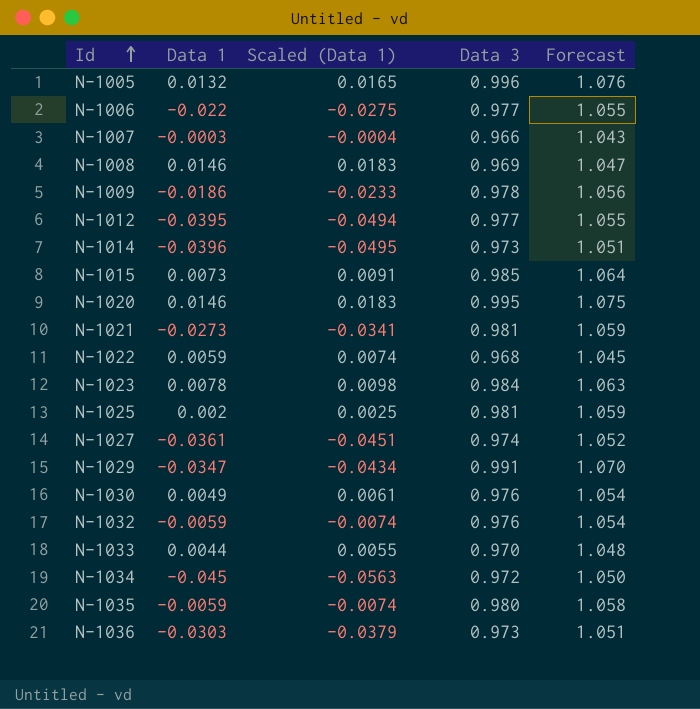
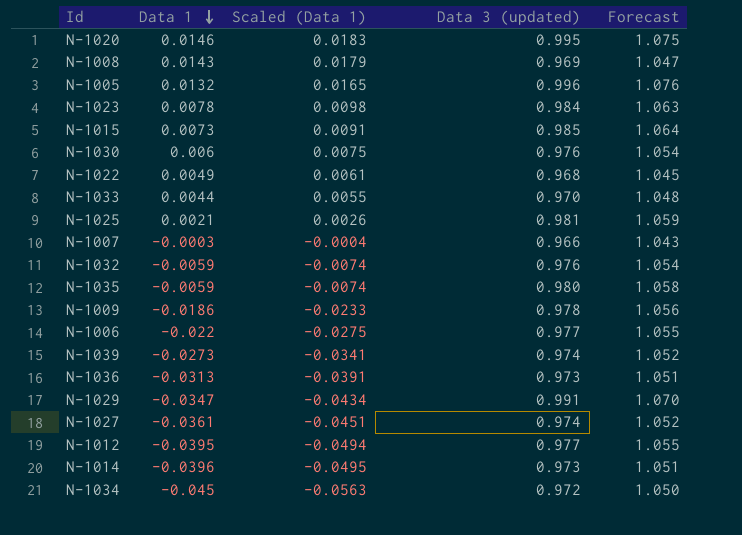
row order: Id ascending -> Data 1 descending
column name: Data 3 -> Data 3 (updated)
row N-1021: -0.0273 | -0.0341 | 0.981 | 1.059 -> none
N-1008 | Data 1: 0.0146 -> 0.0143
N-1008 | Scaled (Data 1): 0.0183 -> 0.0179
N-1030 | Data 1: 0.0049 -> 0.006
N-1030 | Scaled (Data 1): 0.0061 -> 0.0075
N-1022 | Data 1: 0.0059 -> 0.0049
N-1022 | Scaled (Data 1): 0.0074 -> 0.0061
N-1025 | Data 1: 0.002 -> 0.0021
N-1025 | Scaled (Data 1): 0.0025 -> 0.0026
row N-1039: none -> -0.0273 | -0.0341 | 0.974 | 1.052
N-1036 | Data 1: -0.0303 -> -0.0313
N-1036 | Scaled (Data 1): -0.0379 -> -0.0391

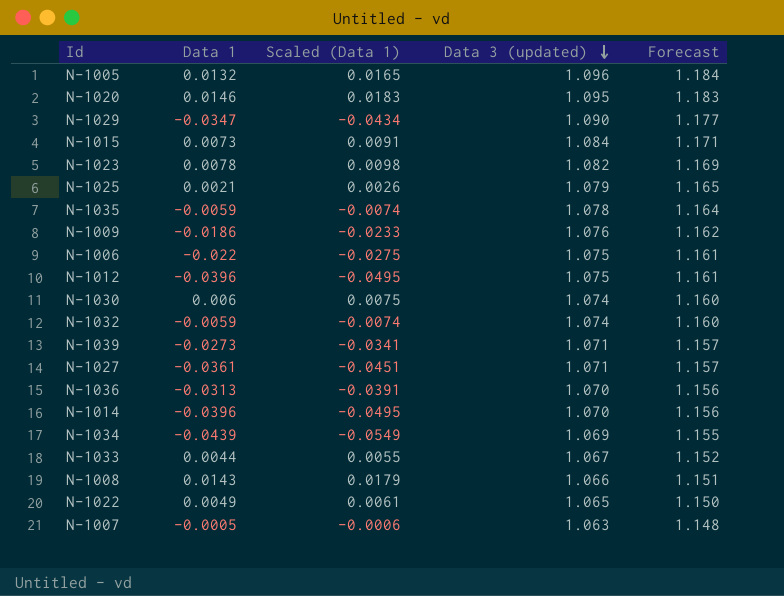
row order: Data 1 descending -> Data 3 (updated) descending
N-1005 | Data 3 (updated): 0.996 -> 1.096
N-1005 | Forecast: 1.076 -> 1.184
N-1020 | Data 3 (updated): 0.995 -> 1.095
N-1020 | Forecast: 1.075 -> 1.183
N-1029 | Data 3 (updated): 0.991 -> 1.090
N-1029 | Forecast: 1.070 -> 1.177
N-1015 | Data 3 (updated): 0.985 -> 1.084
N-1015 | Forecast: 1.064 -> 1.171
N-1023 | Data 3 (updated): 0.984 -> 1.082
N-1023 | Forecast: 1.063 -> 1.169
N-1025 | Data 3 (updated): 0.981 -> 1.079
N-1025 | Forecast: 1.059 -> 1.165
N-1035 | Data 3 (updated): 0.980 -> 1.078
N-1035 | Forecast: 1.058 -> 1.164
N-1009 | Data 3 (updated): 0.978 -> 1.076
N-1009 | Forecast: 1.056 -> 1.162
N-1006 | Data 3 (updated): 0.977 -> 1.075
N-1006 | Forecast: 1.055 -> 1.161
N-1012 | Data 1: -0.0395 -> -0.0396
N-1012 | Scaled (Data 1): -0.0494 -> -0.0495
N-1012 | Data 3 (updated): 0.977 -> 1.075
N-1012 | Forecast: 1.055 -> 1.161
N-1030 | Data 3 (updated): 0.976 -> 1.074
N-1030 | Forecast: 1.054 -> 1.160
N-1032 | Data 3 (updated): 0.976 -> 1.074
N-1032 | Forecast: 1.054 -> 1.160
N-1039 | Data 3 (updated): 0.974 -> 1.071
N-1039 | Forecast: 1.052 -> 1.157
N-1027 | Data 3 (updated): 0.974 -> 1.071
N-1027 | Forecast: 1.052 -> 1.157
N-1036 | Data 3 (updated): 0.973 -> 1.070
N-1036 | Forecast: 1.051 -> 1.156
N-1014 | Data 3 (updated): 0.973 -> 1.070
N-1014 | Forecast: 1.051 -> 1.156
N-1034 | Data 1: -0.045 -> -0.0439
N-1034 | Scaled (Data 1): -0.0563 -> -0.0549
N-1034 | Data 3 (updated): 0.972 -> 1.069
N-1034 | Forecast: 1.050 -> 1.155
N-1033 | Data 3 (updated): 0.970 -> 1.067
N-1033 | Forecast: 1.048 -> 1.152
N-1008 | Data 3 (updated): 0.969 -> 1.066
N-1008 | Forecast: 1.047 -> 1.151
N-1022 | Data 3 (updated): 0.968 -> 1.065
N-1022 | Forecast: 1.045 -> 1.150
N-1007 | Data 1: -0.0003 -> -0.0005
N-1007 | Scaled (Data 1): -0.0004 -> -0.0006
N-1007 | Data 3 (updated): 0.966 -> 1.063
N-1007 | Forecast: 1.043 -> 1.148

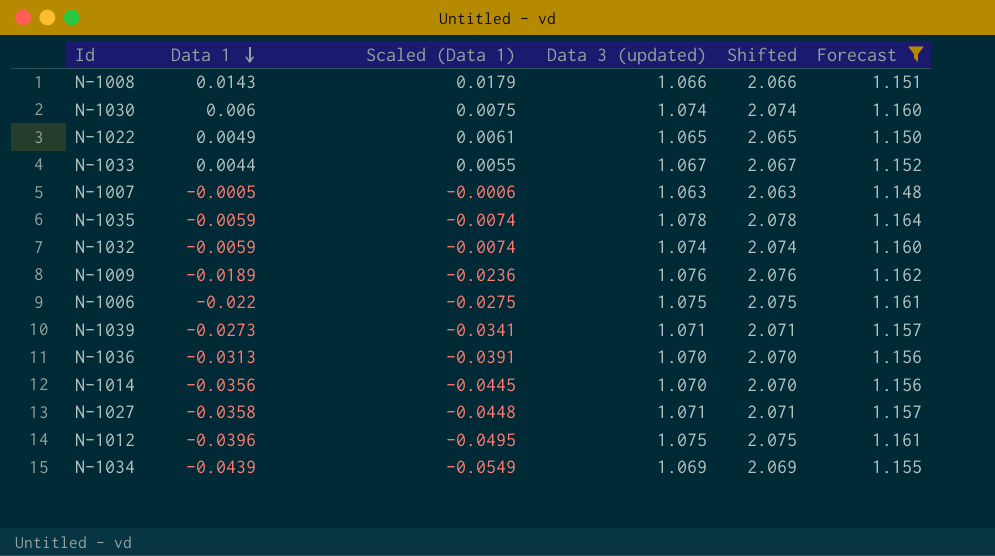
filter: none -> Forecast <= 1.164
row order: Data 3 (updated) descending -> Data 1 descending
column Shifted | formula: none -> [Data 3 (updated)] + 1
N-1009 | Data 1: -0.0186 -> -0.0189
N-1009 | Scaled (Data 1): -0.0233 -> -0.0236
N-1014 | Data 1: -0.0396 -> -0.0356
N-1014 | Scaled (Data 1): -0.0495 -> -0.0445
N-1027 | Data 1: -0.0361 -> -0.0358
N-1027 | Scaled (Data 1): -0.0451 -> -0.0448

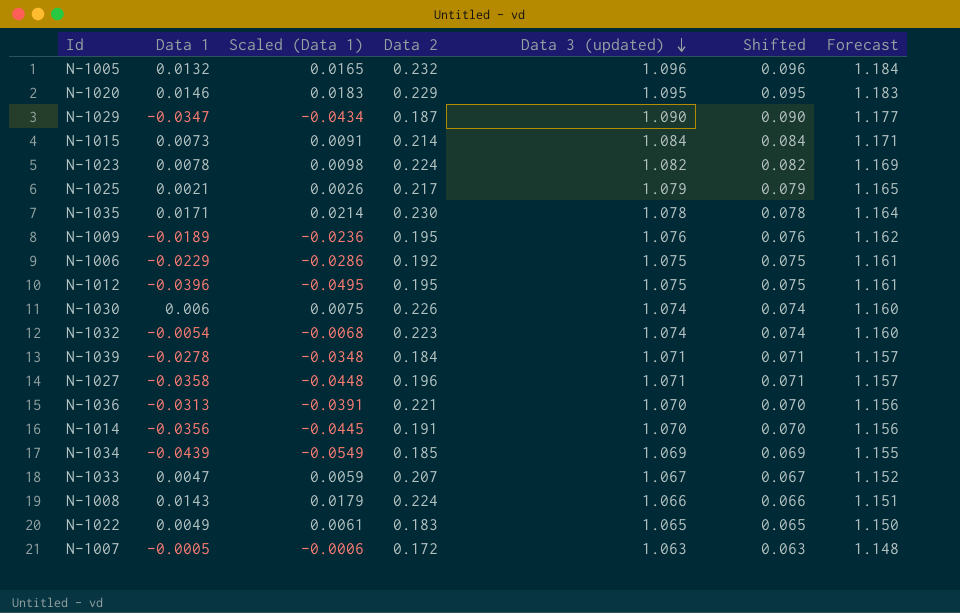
filter: Forecast <= 1.164 -> none
row order: Data 1 descending -> Data 3 (updated) descending
column Data 2 | position: none -> 4
column Shifted | formula: [Data 3 (updated)] + 1 -> [Data 3 (updated)] - 1
N-1035 | Data 1: -0.0059 -> 0.0171
N-1035 | Scaled (Data 1): -0.0074 -> 0.0214
N-1006 | Data 1: -0.022 -> -0.0229
N-1006 | Scaled (Data 1): -0.0275 -> -0.0286
N-1032 | Data 1: -0.0059 -> -0.0054
N-1032 | Scaled (Data 1): -0.0074 -> -0.0068
N-1039 | Data 1: -0.0273 -> -0.0278
N-1039 | Scaled (Data 1): -0.0341 -> -0.0348
N-1033 | Data 1: 0.0044 -> 0.0047
N-1033 | Scaled (Data 1): 0.0055 -> 0.0059

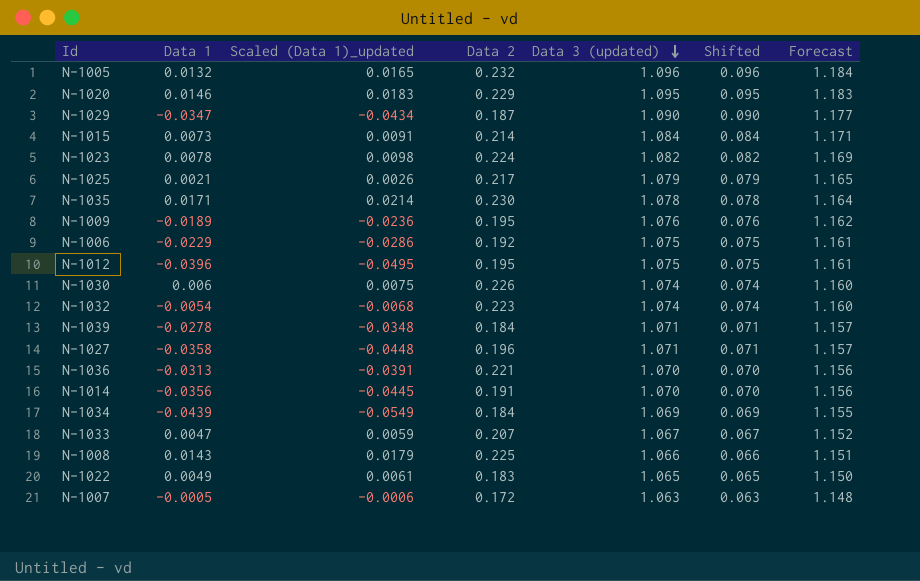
column name: Scaled (Data 1) -> Scaled (Data 1)_updated
N-1034 | Data 2: 0.185 -> 0.184
N-1008 | Data 2: 0.224 -> 0.225

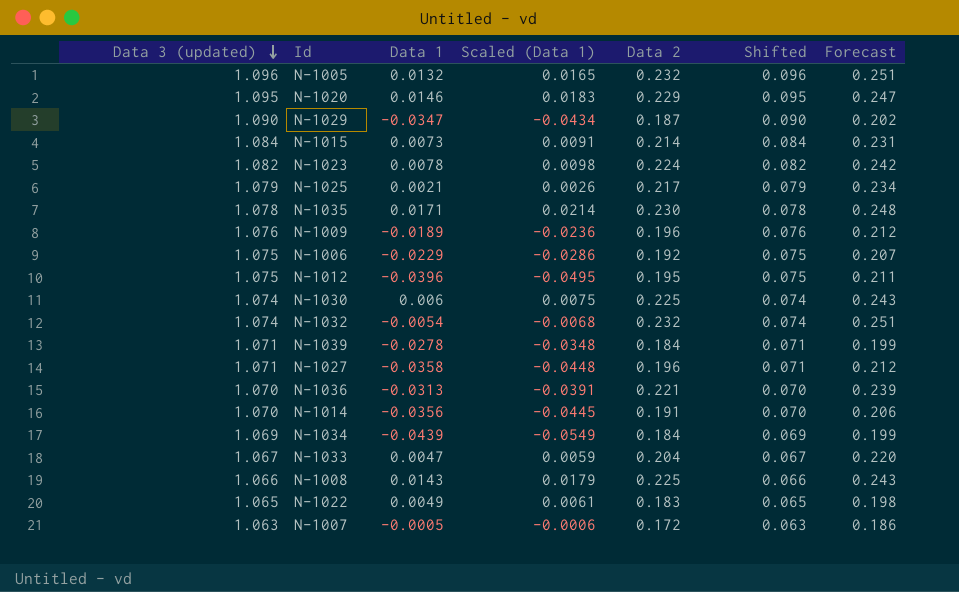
column Data 3 (updated) | position: 5 -> 1
column name: Scaled (Data 1)_updated -> Scaled (Data 1)
column Forecast | formula: [Data 3 (updated)] * 1.08 -> [Data 2] * 1.08
N-1009 | Data 2: 0.195 -> 0.196
N-1030 | Data 2: 0.226 -> 0.225
N-1032 | Data 2: 0.223 -> 0.232
N-1033 | Data 2: 0.207 -> 0.204

